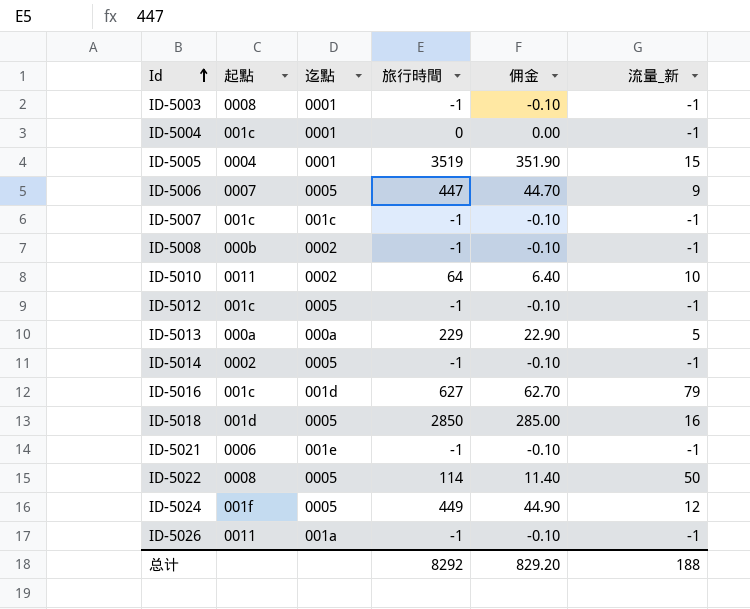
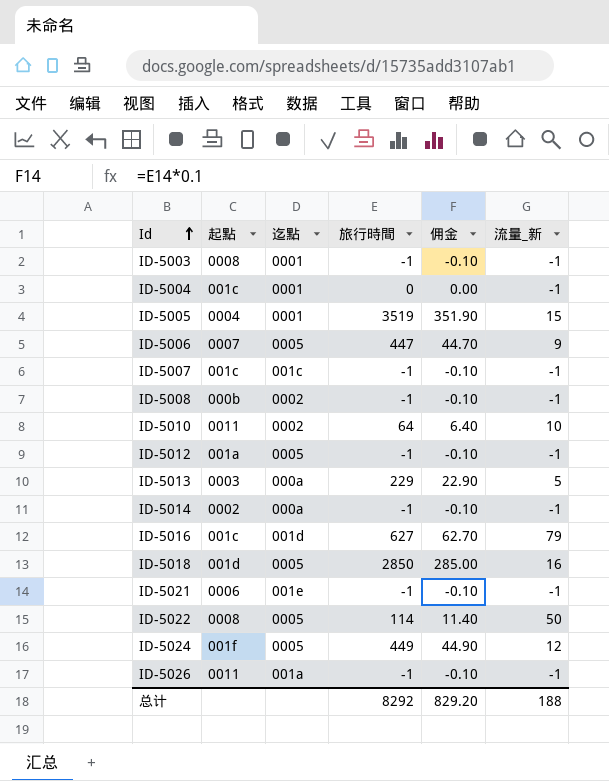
ID-5012 | 起點: 001c -> 001a
ID-5013 | 起點: 000a -> 0003
ID-5014 | 迄點: 0005 -> 000a

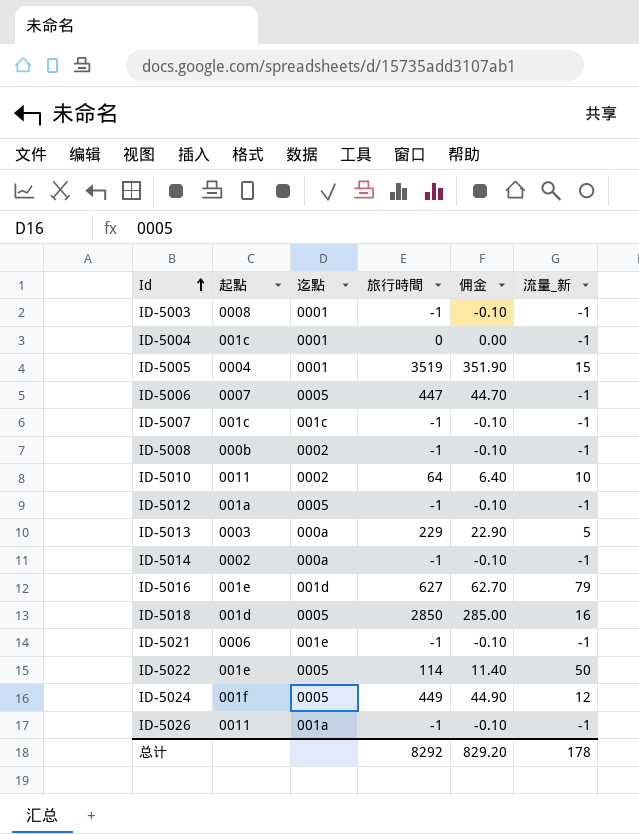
ID-5006 | 流量_新: 9 -> -1
ID-5016 | 起點: 001c -> 001e
ID-5022 | 起點: 0008 -> 001e
总计 | 流量_新: 188 -> 178

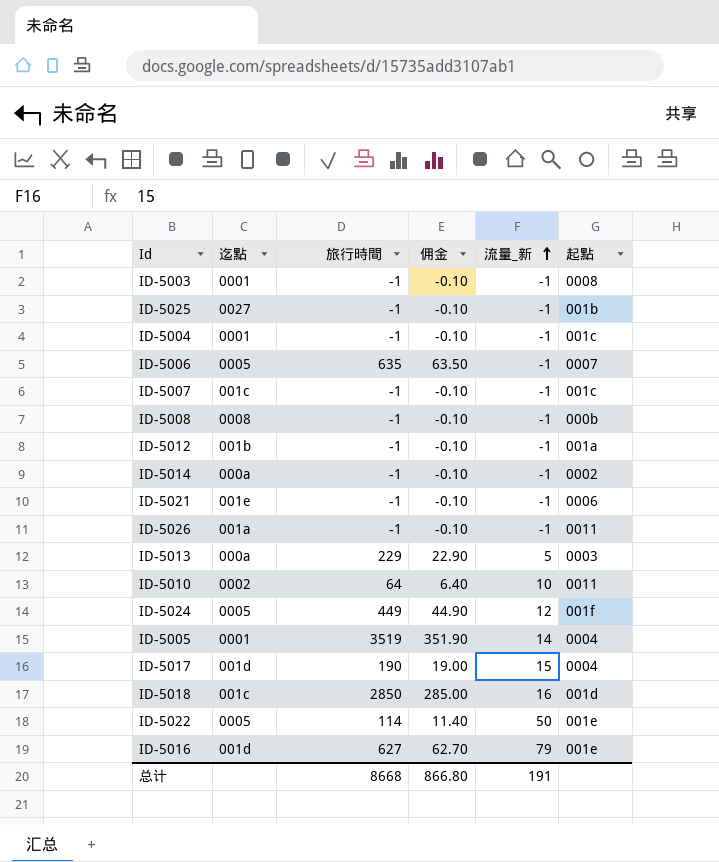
row order: Id ascending -> 流量_新 ascending
column 起點 | position: 2 -> 6
row ID-5025: none -> 0027 | -1 | -0.10 | -1 | 001b
ID-5004 | 旅行時間: 0 -> -1
ID-5004 | 佣金: 0.00 -> -0.10
ID-5006 | 旅行時間: 447 -> 635
ID-5006 | 佣金: 44.70 -> 63.50
ID-5008 | 迄點: 0002 -> 0008
ID-5012 | 迄點: 0005 -> 001b
ID-5005 | 流量_新: 15 -> 14
row ID-5017: none -> 001d | 190 | 19.00 | 15 | 0004
ID-5018 | 迄點: 0005 -> 001c
总计 | 旅行時間: 8292 -> 8668
总计 | 佣金: 829.20 -> 866.80
总计 | 流量_新: 178 -> 191

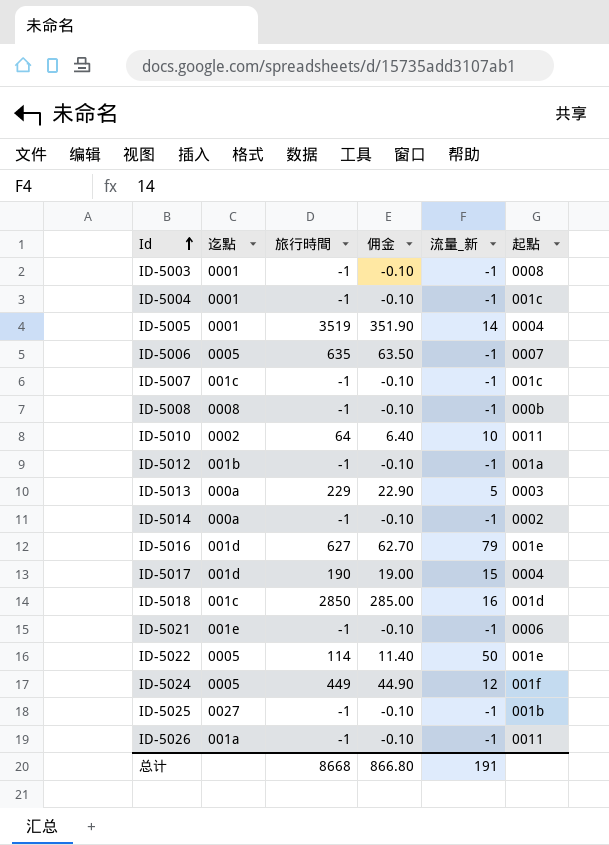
row order: 流量_新 ascending -> Id ascending

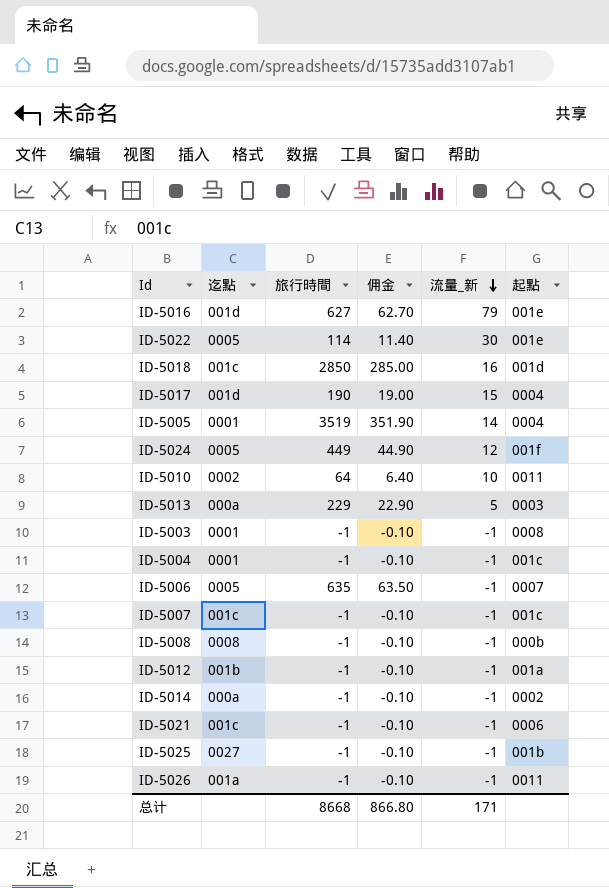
row order: Id ascending -> 流量_新 descending
ID-5022 | 流量_新: 50 -> 30
ID-5021 | 迄點: 001e -> 001c
总计 | 流量_新: 191 -> 171

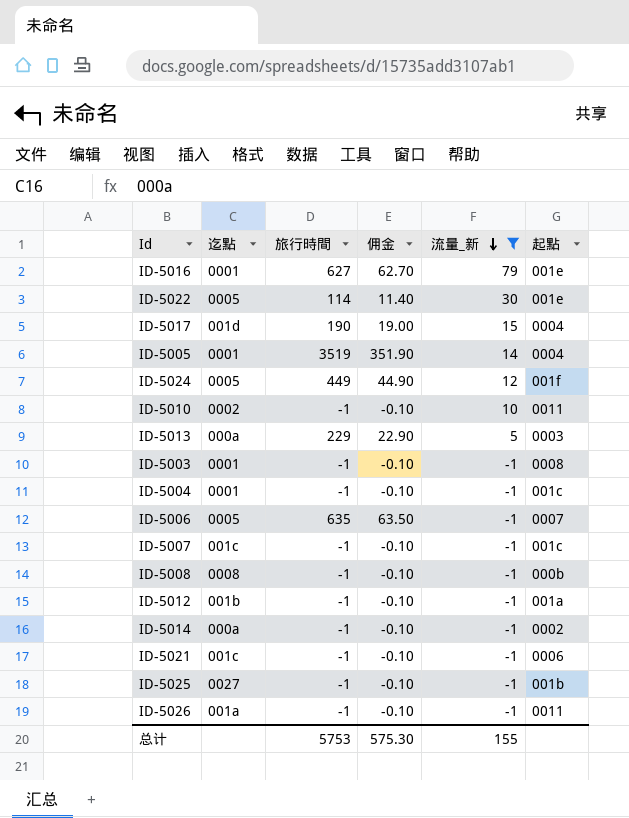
filter: none -> 流量_新 != 16
ID-5016 | 迄點: 001d -> 0001
ID-5010 | 旅行時間: 64 -> -1
ID-5010 | 佣金: 6.40 -> -0.10
总计 | 旅行時間: 8668 -> 5753
总计 | 佣金: 866.80 -> 575.30
总计 | 流量_新: 171 -> 155

